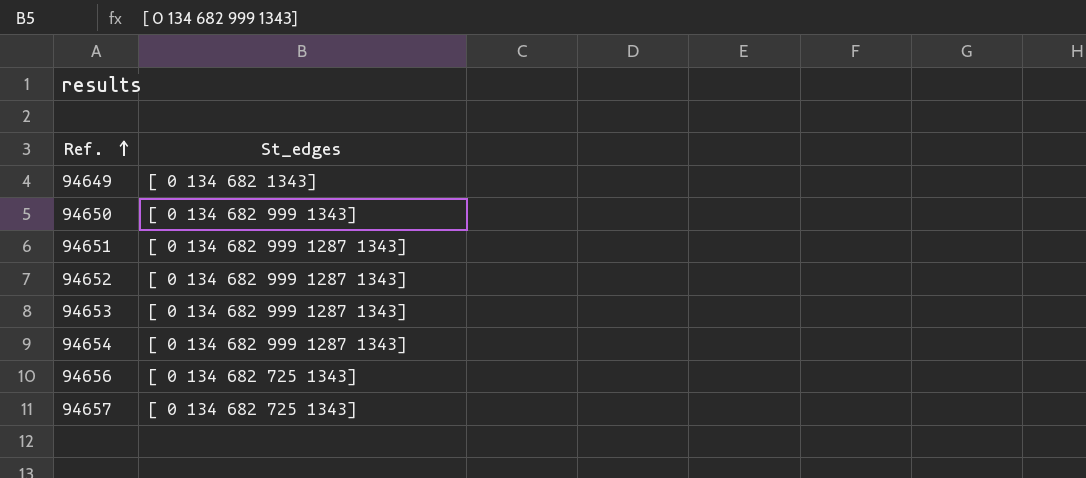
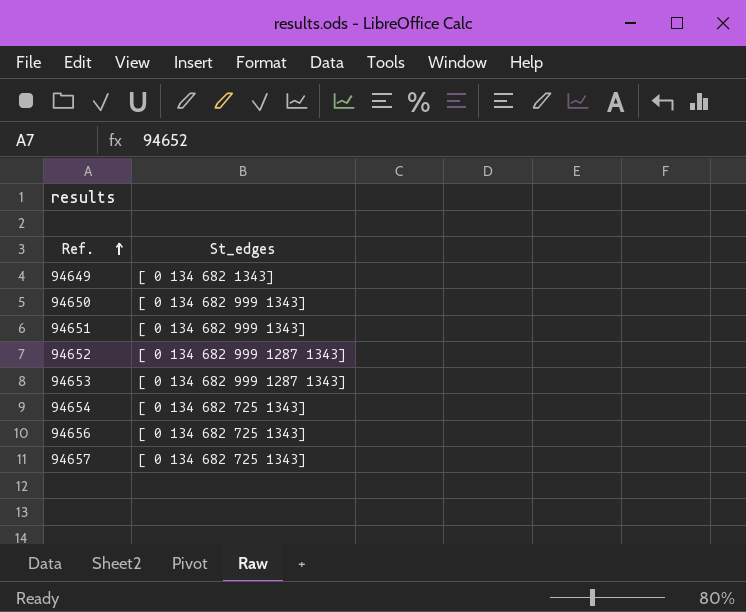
94651 | St_edges: [ 0 134 682 999 1287 1343] -> [ 0 134 682 999 1343]
94654 | St_edges: [ 0 134 682 999 1287 1343] -> [ 0 134 682 725 1343]

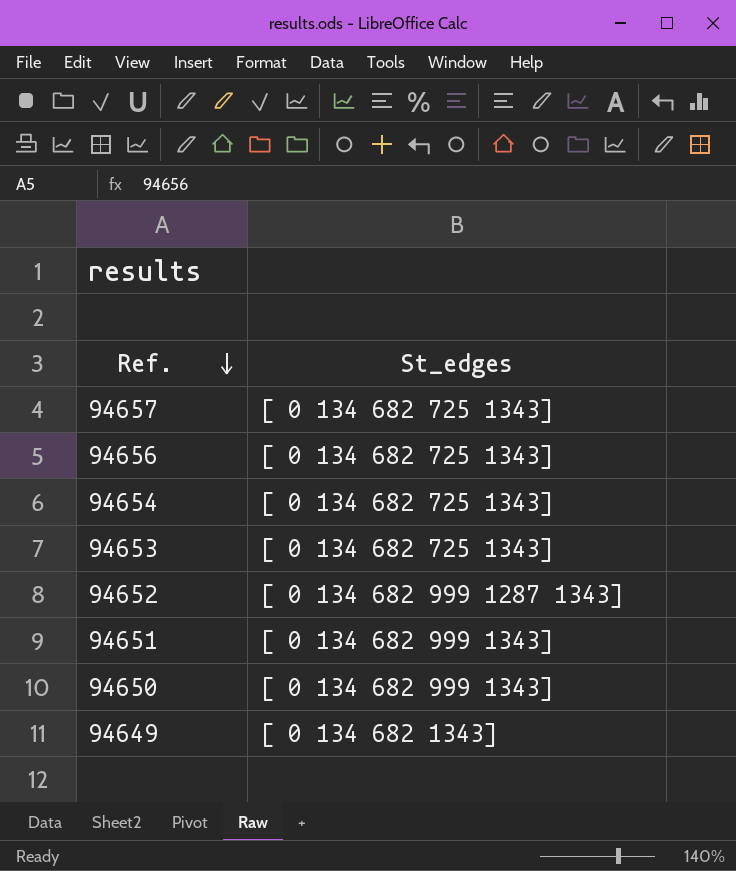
row order: Ref. ascending -> Ref. descending
94653 | St_edges: [ 0 134 682 999 1287 1343] -> [ 0 134 682 725 1343]

